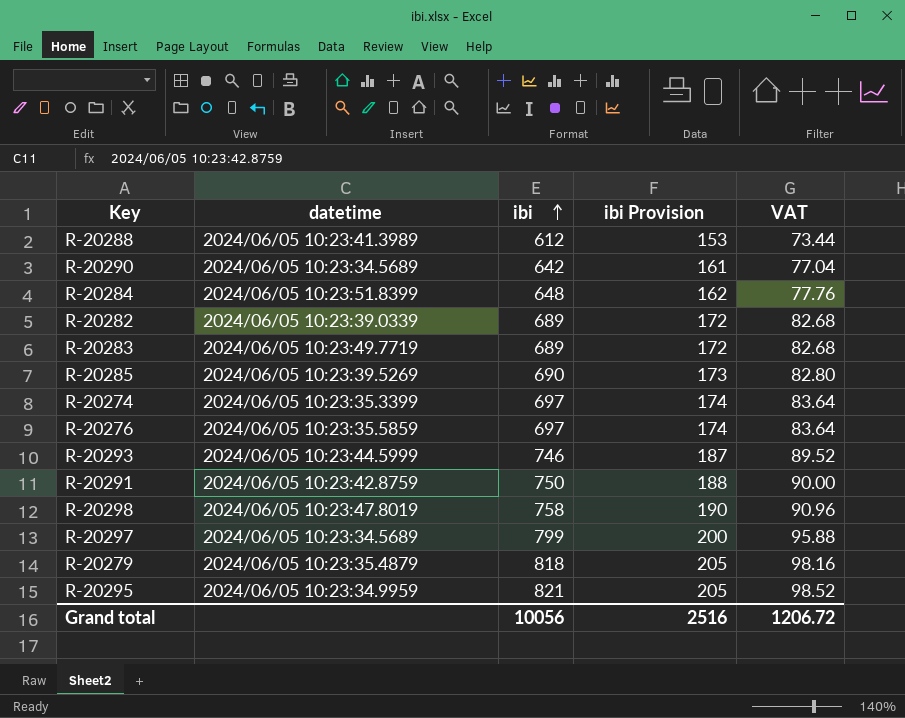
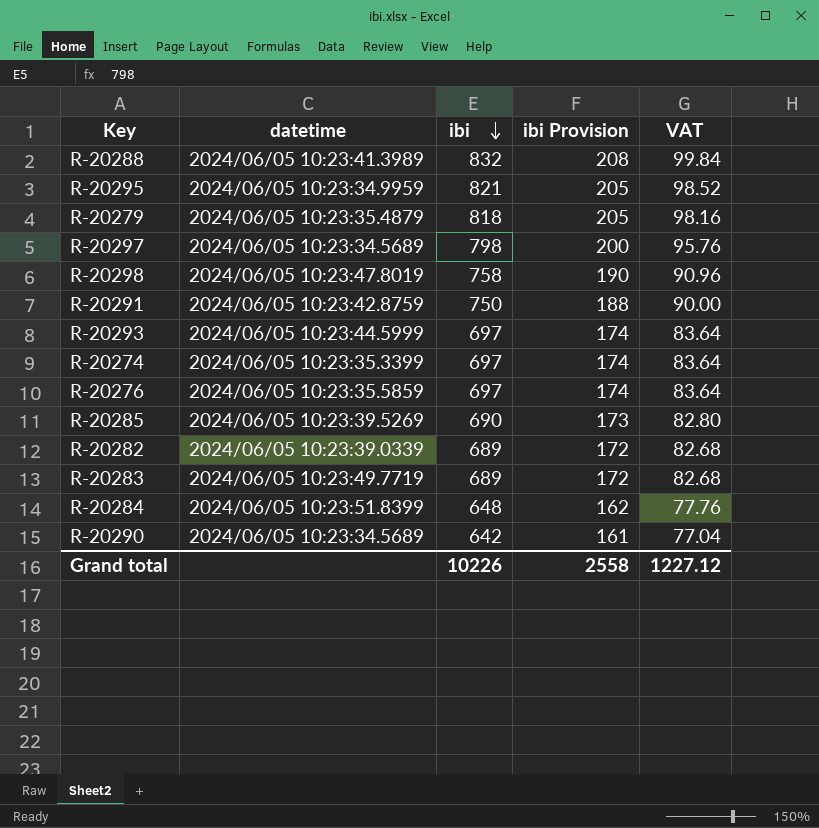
row order: ibi ascending -> ibi descending
R-20288 | ibi: 612 -> 832
R-20288 | ibi Provision: 153 -> 208
R-20288 | VAT: 73.44 -> 99.84
R-20297 | ibi: 799 -> 798
R-20297 | VAT: 95.88 -> 95.76
R-20293 | ibi: 746 -> 697
R-20293 | ibi Provision: 187 -> 174
R-20293 | VAT: 89.52 -> 83.64
Grand total | ibi: 10056 -> 10226
Grand total | ibi Provision: 2516 -> 2558
Grand total | VAT: 1206.72 -> 1227.12

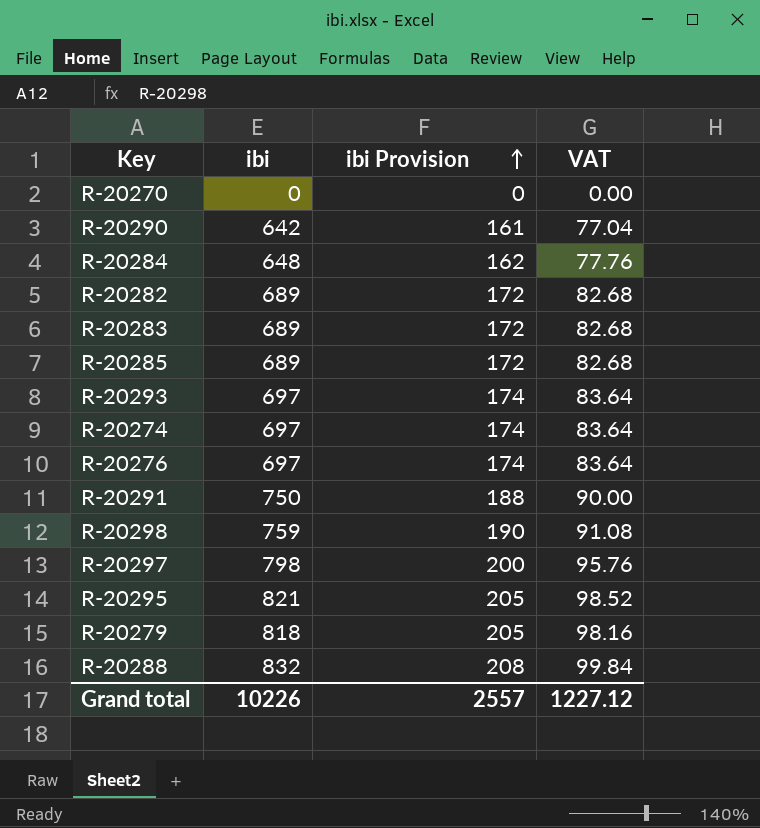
row order: ibi descending -> ibi Provision ascending
column datetime | position: 2 -> none
row R-20270: none -> 0 | 0 | 0.00
R-20285 | ibi: 690 -> 689
R-20285 | ibi Provision: 173 -> 172
R-20285 | VAT: 82.80 -> 82.68
R-20298 | ibi: 758 -> 759
R-20298 | VAT: 90.96 -> 91.08
Grand total | ibi Provision: 2558 -> 2557

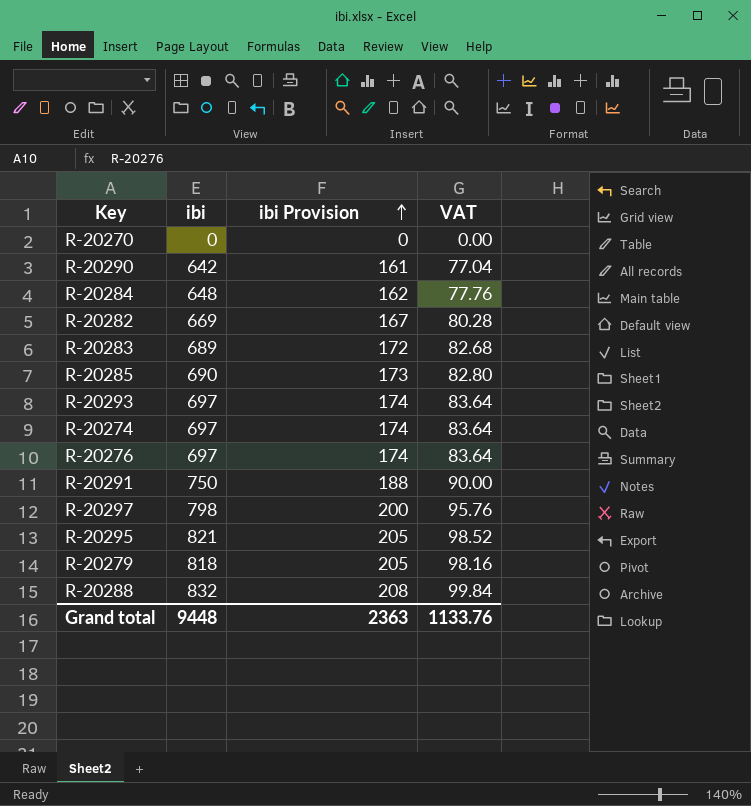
row R-20298: 759 | 190 | 91.08 -> none
R-20282 | ibi: 689 -> 669
R-20282 | ibi Provision: 172 -> 167
R-20282 | VAT: 82.68 -> 80.28
R-20285 | ibi: 689 -> 690
R-20285 | ibi Provision: 172 -> 173
R-20285 | VAT: 82.68 -> 82.80
Grand total | ibi: 10226 -> 9448
Grand total | ibi Provision: 2557 -> 2363
Grand total | VAT: 1227.12 -> 1133.76

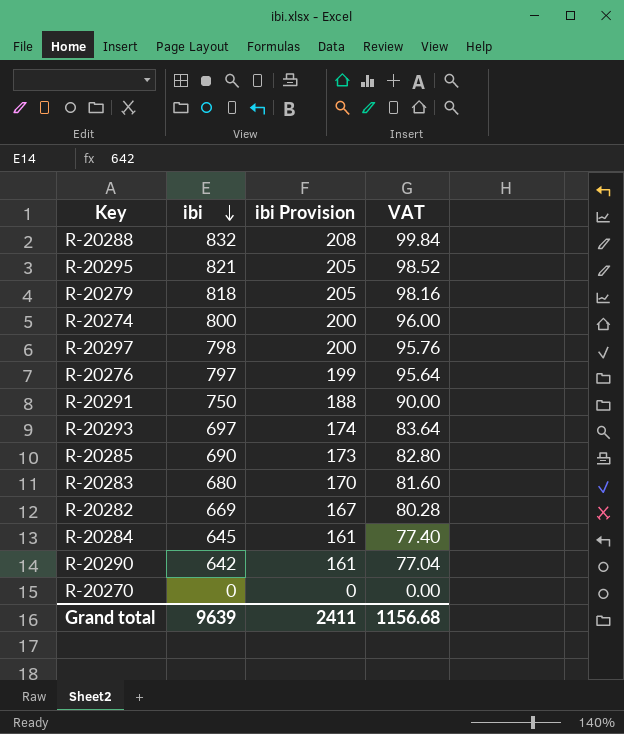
row order: ibi Provision ascending -> ibi descending
R-20274 | ibi: 697 -> 800
R-20274 | ibi Provision: 174 -> 200
R-20274 | VAT: 83.64 -> 96.00
R-20276 | ibi: 697 -> 797
R-20276 | ibi Provision: 174 -> 199
R-20276 | VAT: 83.64 -> 95.64
R-20283 | ibi: 689 -> 680
R-20283 | ibi Provision: 172 -> 170
R-20283 | VAT: 82.68 -> 81.60
R-20284 | ibi: 648 -> 645
R-20284 | ibi Provision: 162 -> 161
R-20284 | VAT: 77.76 -> 77.40
Grand total | ibi: 9448 -> 9639
Grand total | ibi Provision: 2363 -> 2411
Grand total | VAT: 1133.76 -> 1156.68

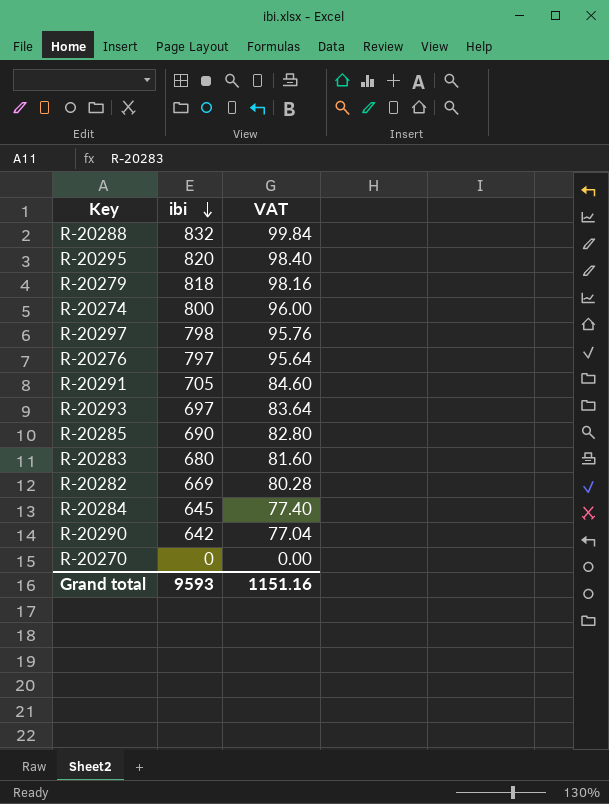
column ibi Provision | formula: [ibi] * 0.25 -> none
R-20295 | ibi: 821 -> 820
R-20295 | VAT: 98.52 -> 98.40
R-20291 | ibi: 750 -> 705
R-20291 | VAT: 90.00 -> 84.60
Grand total | ibi: 9639 -> 9593
Grand total | VAT: 1156.68 -> 1151.16

